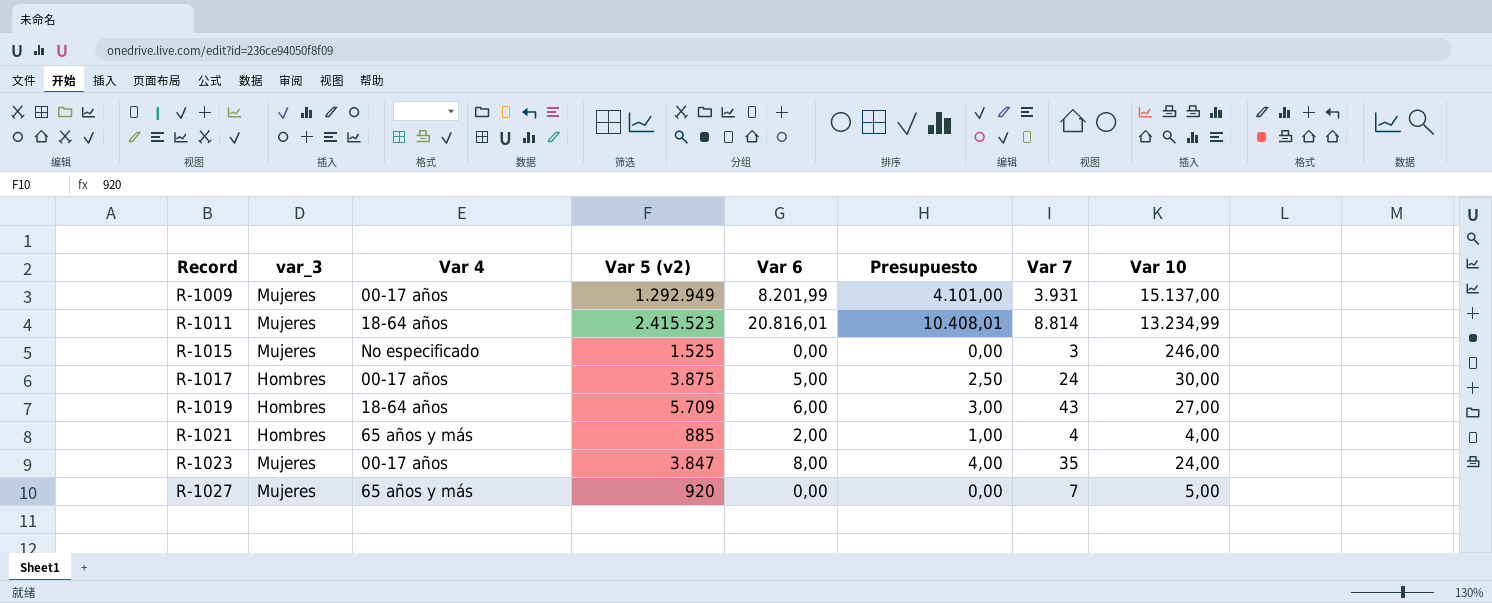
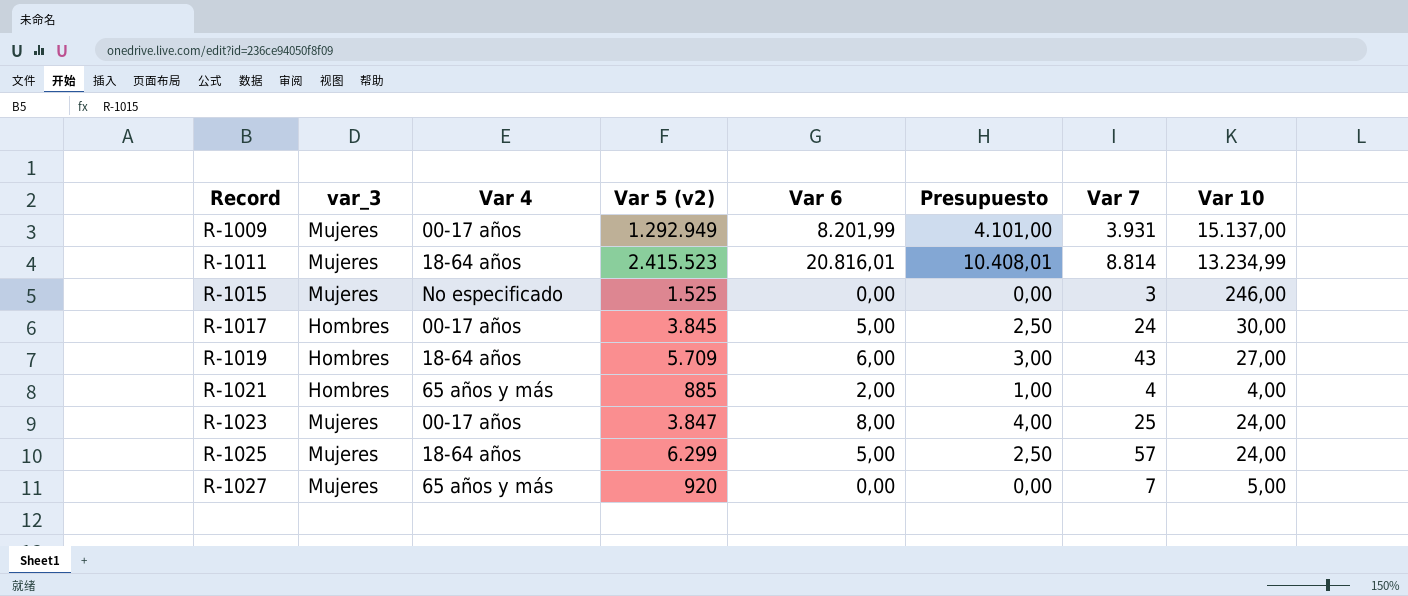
R-1017 | Var 5 (v2): 3.875 -> 3.845
R-1023 | Var 7: 35 -> 25
row R-1025: none -> Mujeres | 18-64 años | 6.299 | 5,00 | 2,50 | 57 | 24,00

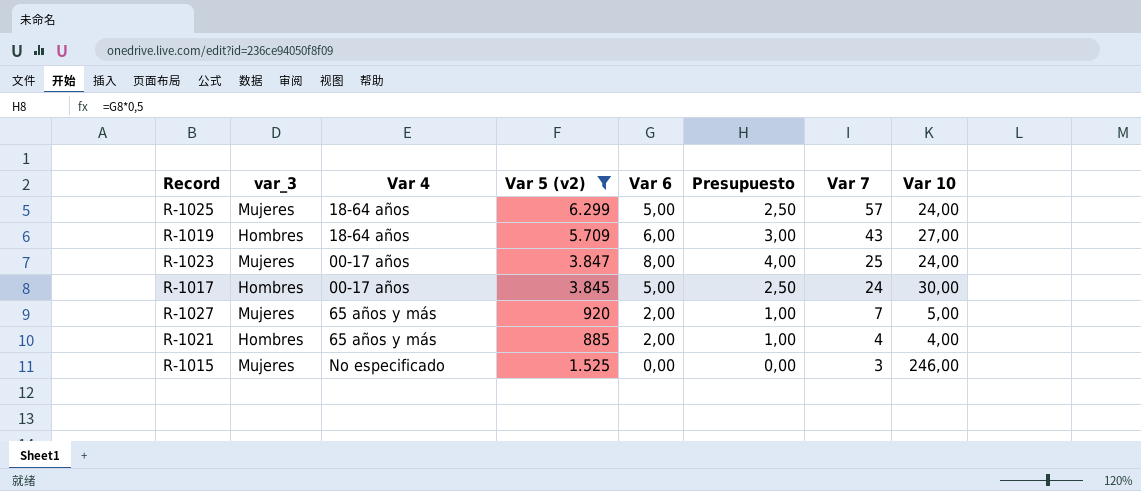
filter: none -> Var 5 (v2) <= 6.299
row order: Record ascending -> Var 7 descending
R-1027 | Var 6: 0,00 -> 2,00
R-1027 | Presupuesto: 0,00 -> 1,00

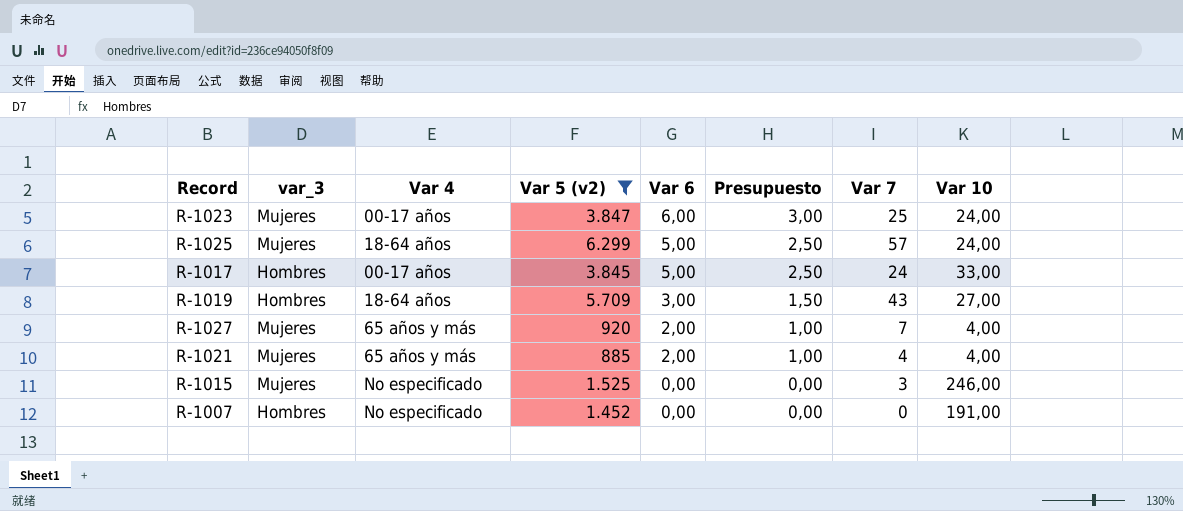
row order: Var 7 descending -> Var 6 descending
R-1023 | Var 6: 8,00 -> 6,00
R-1023 | Presupuesto: 4,00 -> 3,00
R-1017 | Var 10: 30,00 -> 33,00
R-1019 | Var 6: 6,00 -> 3,00
R-1019 | Presupuesto: 3,00 -> 1,50
R-1027 | Var 10: 5,00 -> 4,00
R-1021 | var_3: Hombres -> Mujeres
row R-1007: none -> Hombres | No especificado | 1.452 | 0,00 | 0,00 | 0 | 191,00

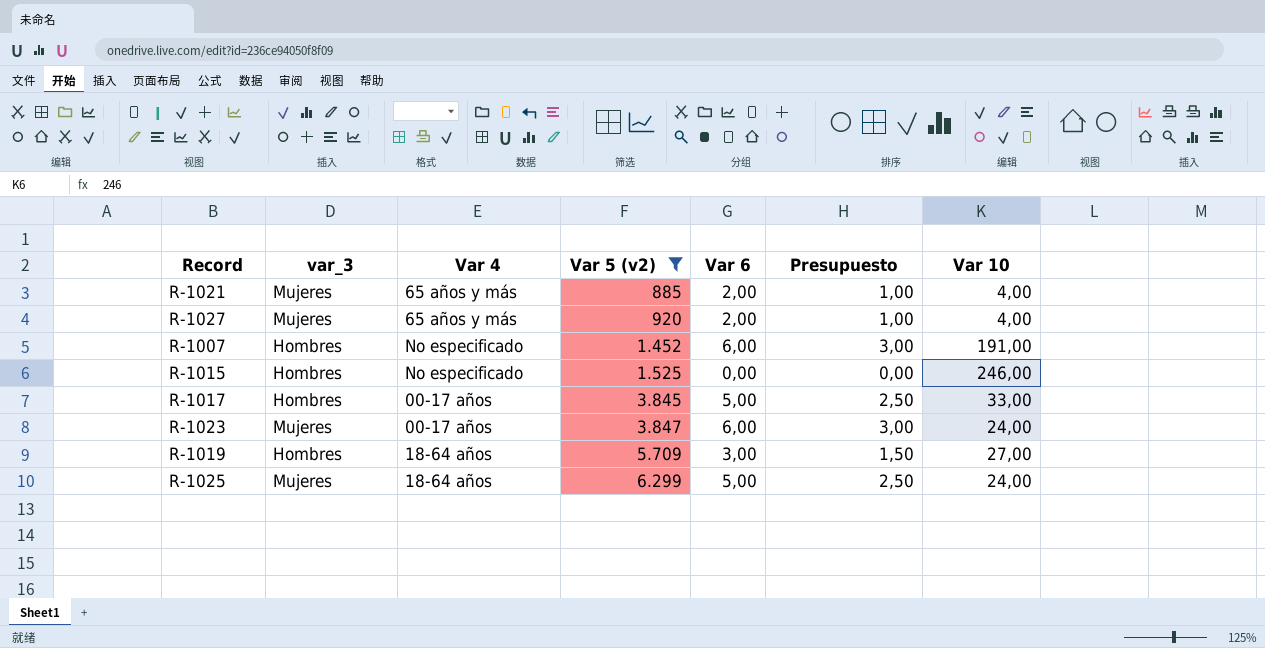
row order: Var 6 descending -> Var 5 (v2) ascending
column Var 7 | position: 7 -> none
R-1007 | Var 6: 0,00 -> 6,00
R-1007 | Presupuesto: 0,00 -> 3,00
R-1015 | var_3: Mujeres -> Hombres

